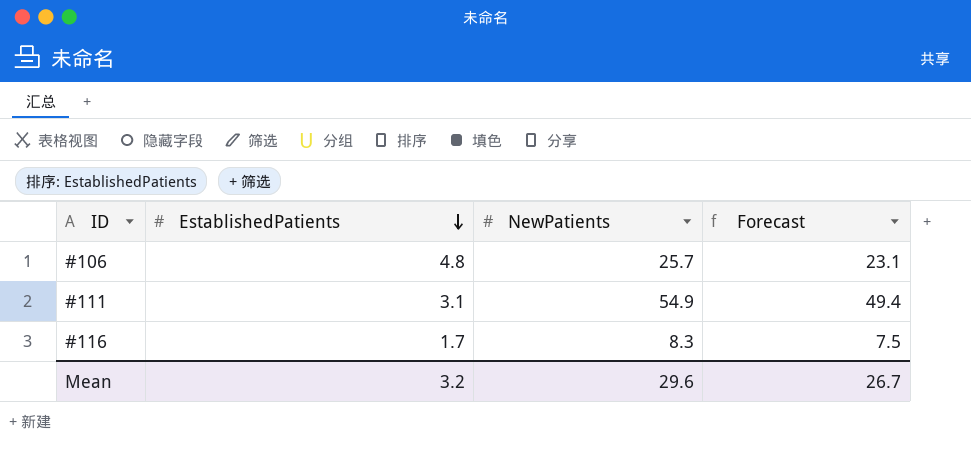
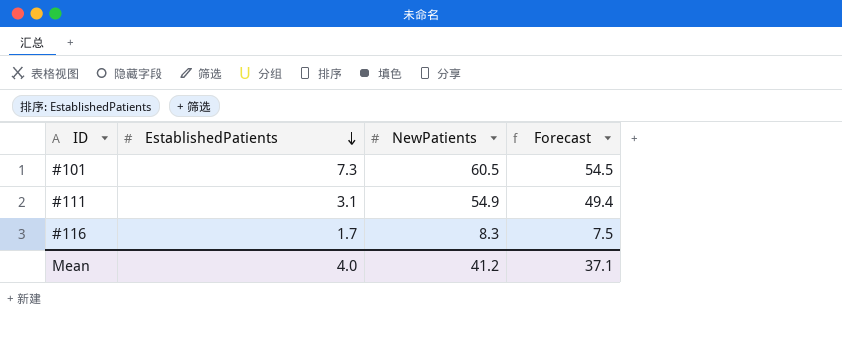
row #106: 4.8 | 25.7 | 23.1 -> none
row #101: none -> 7.3 | 60.5 | 54.5
Mean | EstablishedPatients: 3.2 -> 4.0
Mean | NewPatients: 29.6 -> 41.2
Mean | Forecast: 26.7 -> 37.1

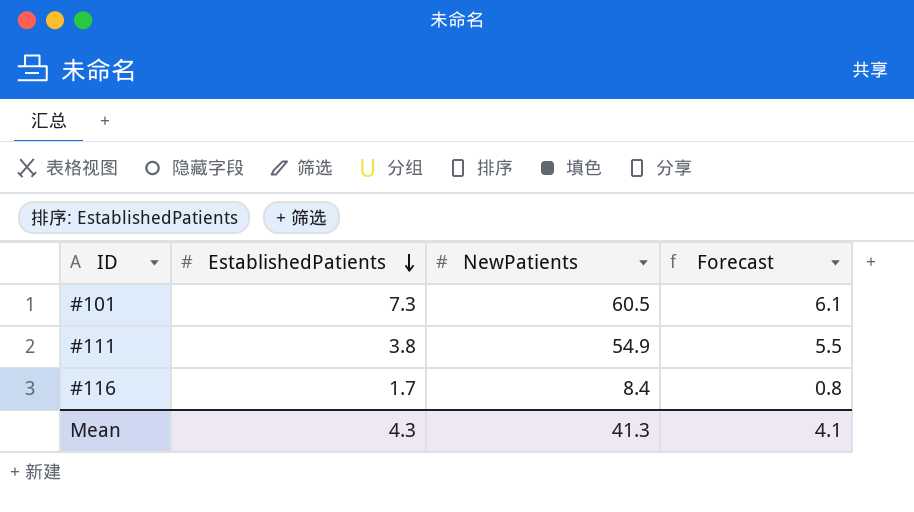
column Forecast | formula: [NewPatients] * 0.9 -> [NewPatients] * 0.1
#111 | EstablishedPatients: 3.1 -> 3.8
#116 | NewPatients: 8.3 -> 8.4
Mean | EstablishedPatients: 4.0 -> 4.3
Mean | NewPatients: 41.2 -> 41.3
Mean | Forecast: 37.1 -> 4.1

